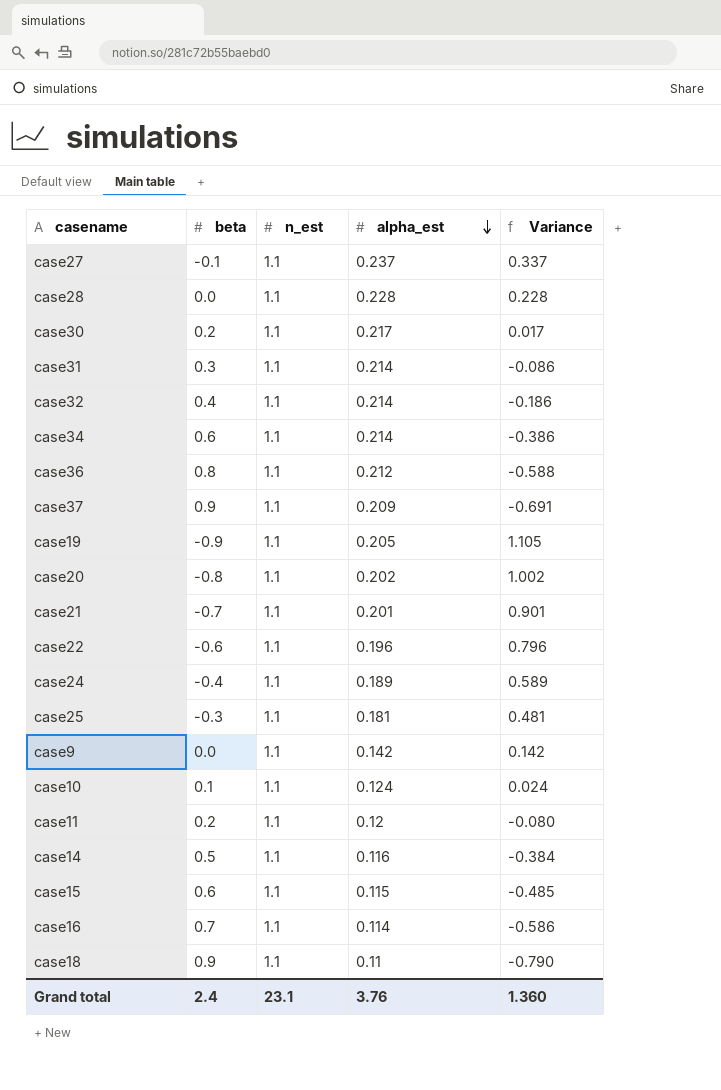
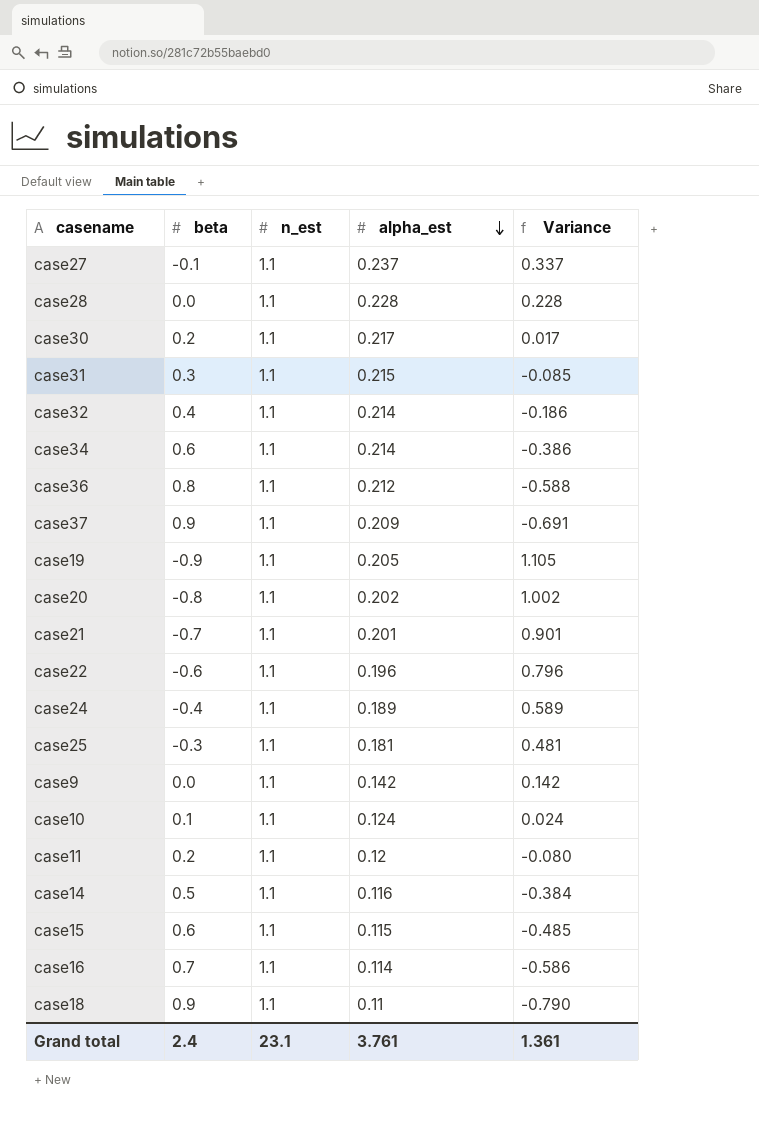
case31 | alpha_est: 0.214 -> 0.215
case31 | Variance: -0.086 -> -0.085
Grand total | alpha_est: 3.76 -> 3.761
Grand total | Variance: 1.360 -> 1.361

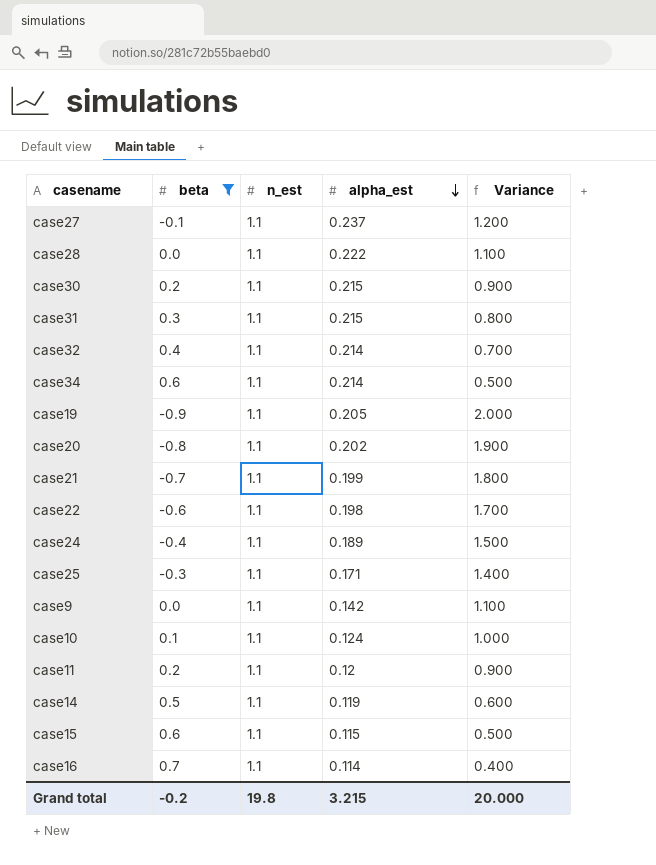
filter: none -> beta <= 0.7
column Variance | formula: [alpha_est] - [beta] -> [n_est] - [beta]
case28 | alpha_est: 0.228 -> 0.222
case30 | alpha_est: 0.217 -> 0.215
case21 | alpha_est: 0.201 -> 0.199
case22 | alpha_est: 0.196 -> 0.198
case25 | alpha_est: 0.181 -> 0.171
case14 | alpha_est: 0.116 -> 0.119
Grand total | beta: 2.4 -> -0.2
Grand total | n_est: 23.1 -> 19.8
Grand total | alpha_est: 3.761 -> 3.215
Grand total | Variance: 1.361 -> 20.000

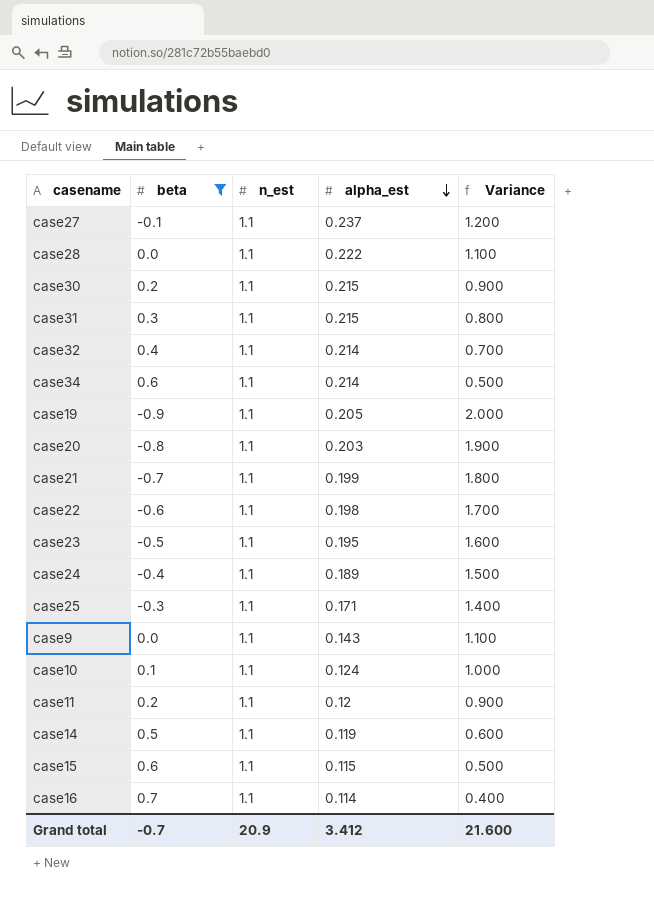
case20 | alpha_est: 0.202 -> 0.203
row case23: none -> -0.5 | 1.1 | 0.195 | 1.600
case9 | alpha_est: 0.142 -> 0.143
Grand total | beta: -0.2 -> -0.7
Grand total | n_est: 19.8 -> 20.9
Grand total | alpha_est: 3.215 -> 3.412
Grand total | Variance: 20.000 -> 21.600

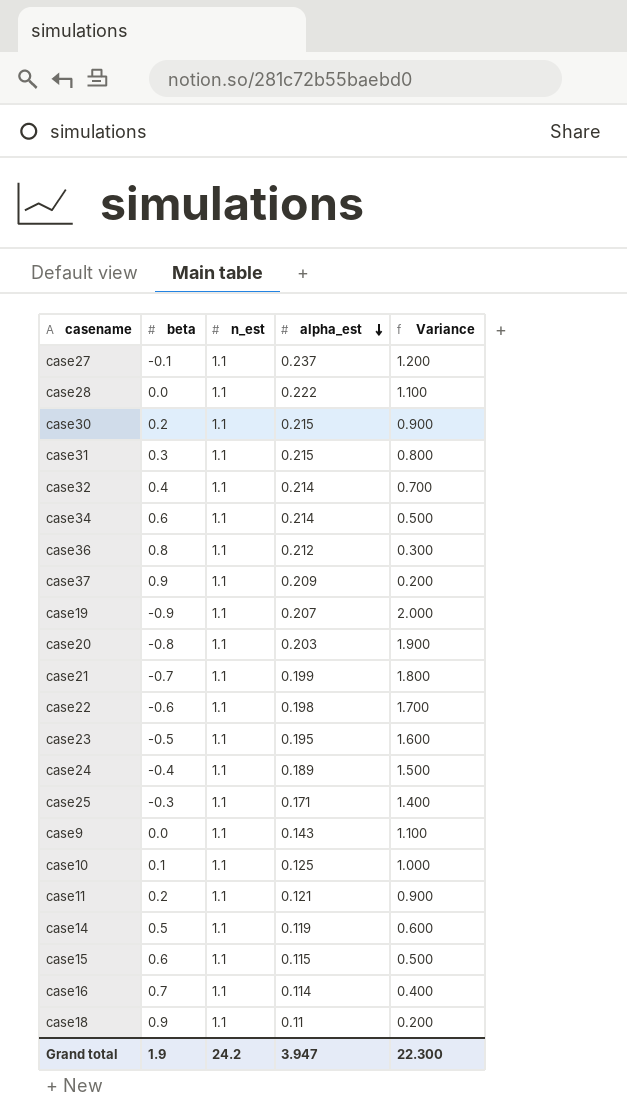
filter: beta <= 0.7 -> none
case19 | alpha_est: 0.205 -> 0.207
case10 | alpha_est: 0.124 -> 0.125
case11 | alpha_est: 0.12 -> 0.121
Grand total | beta: -0.7 -> 1.9
Grand total | n_est: 20.9 -> 24.2
Grand total | alpha_est: 3.412 -> 3.947
Grand total | Variance: 21.600 -> 22.300

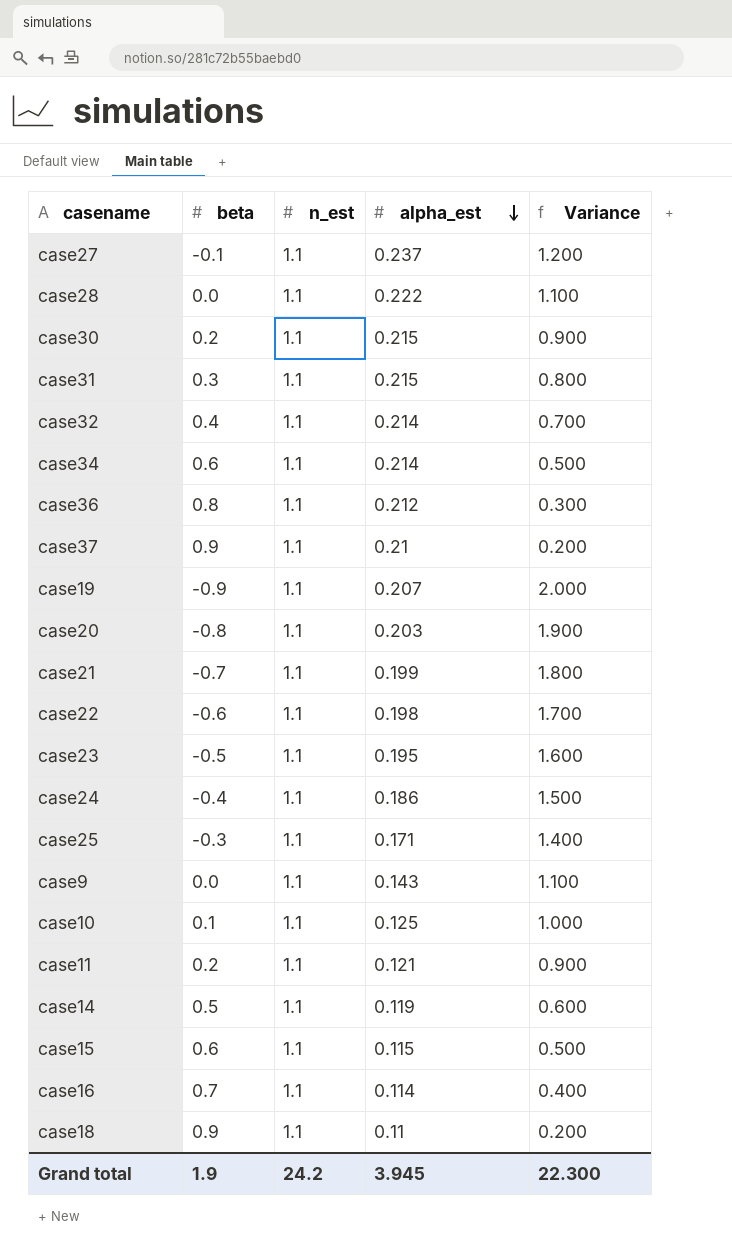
case37 | alpha_est: 0.209 -> 0.21
case24 | alpha_est: 0.189 -> 0.186
Grand total | alpha_est: 3.947 -> 3.945

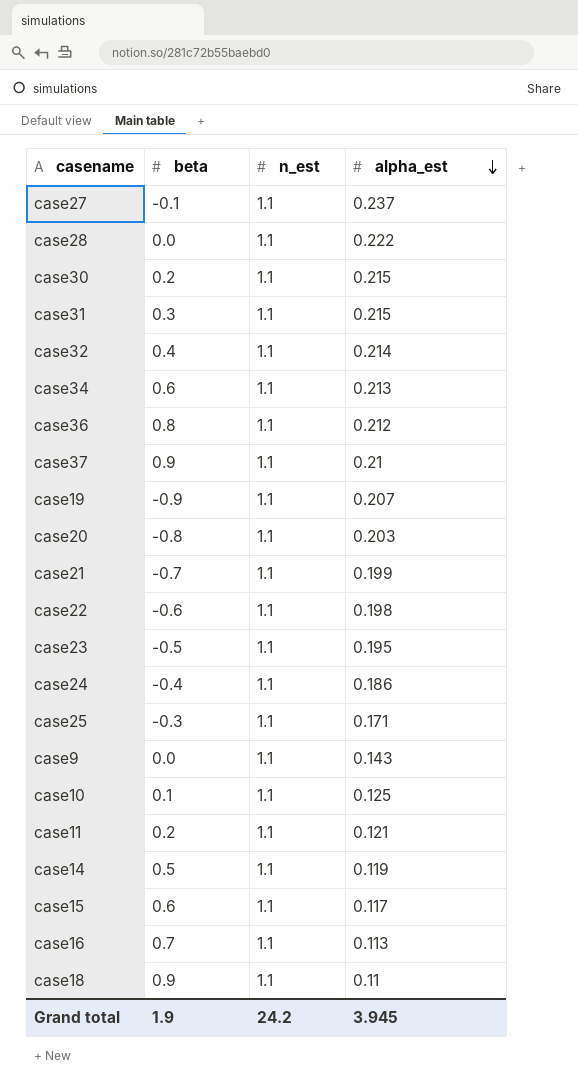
column Variance | formula: [n_est] - [beta] -> none
case34 | alpha_est: 0.214 -> 0.213
case15 | alpha_est: 0.115 -> 0.117
case16 | alpha_est: 0.114 -> 0.113

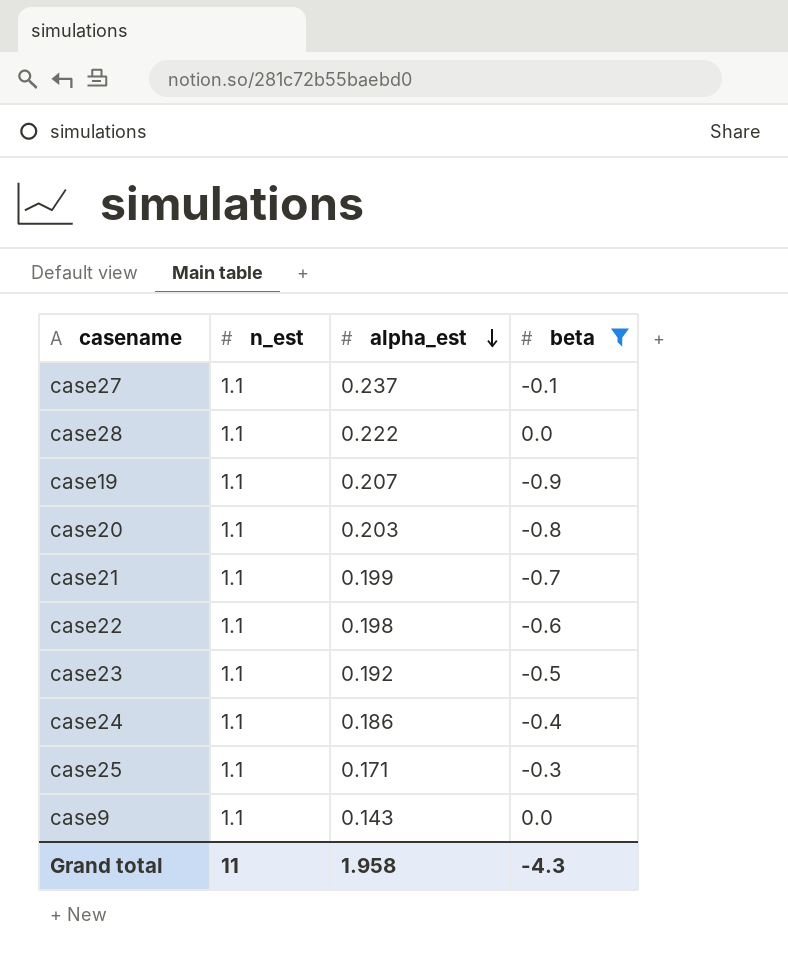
filter: none -> beta <= 0.0
column beta | position: 2 -> 4
case23 | alpha_est: 0.195 -> 0.192
Grand total | n_est: 24.2 -> 11
Grand total | alpha_est: 3.945 -> 1.958
Grand total | beta: 1.9 -> -4.3

